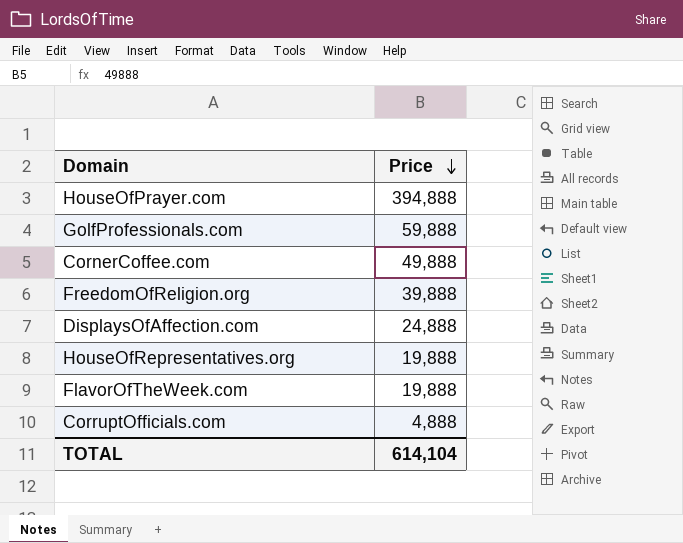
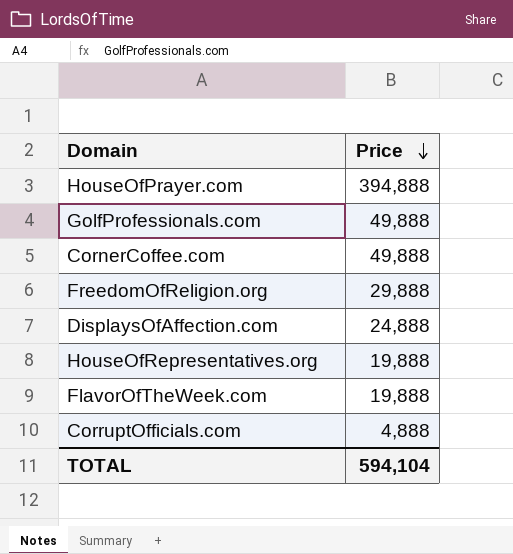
GolfProfessionals.com | Price: 59,888 -> 49,888
FreedomOfReligion.org | Price: 39,888 -> 29,888
TOTAL | Price: 614,104 -> 594,104

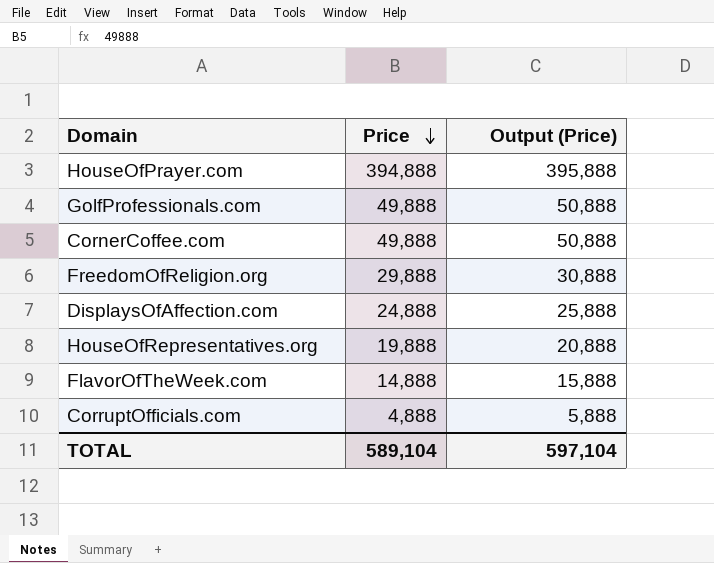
column Output (Price) | formula: none -> [Price] + 1000
FlavorOfTheWeek.com | Price: 19,888 -> 14,888
TOTAL | Price: 594,104 -> 589,104

